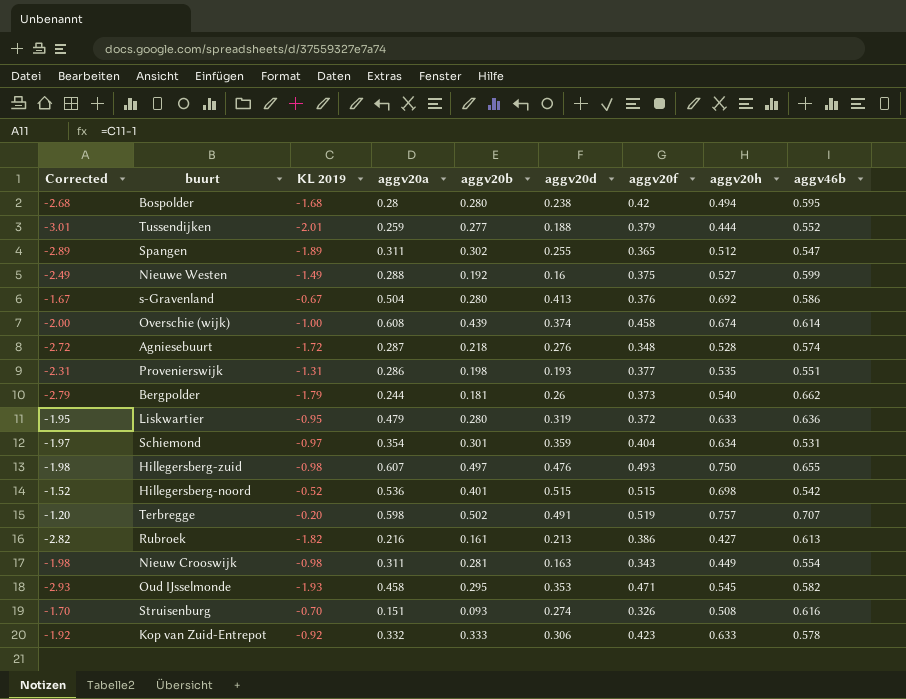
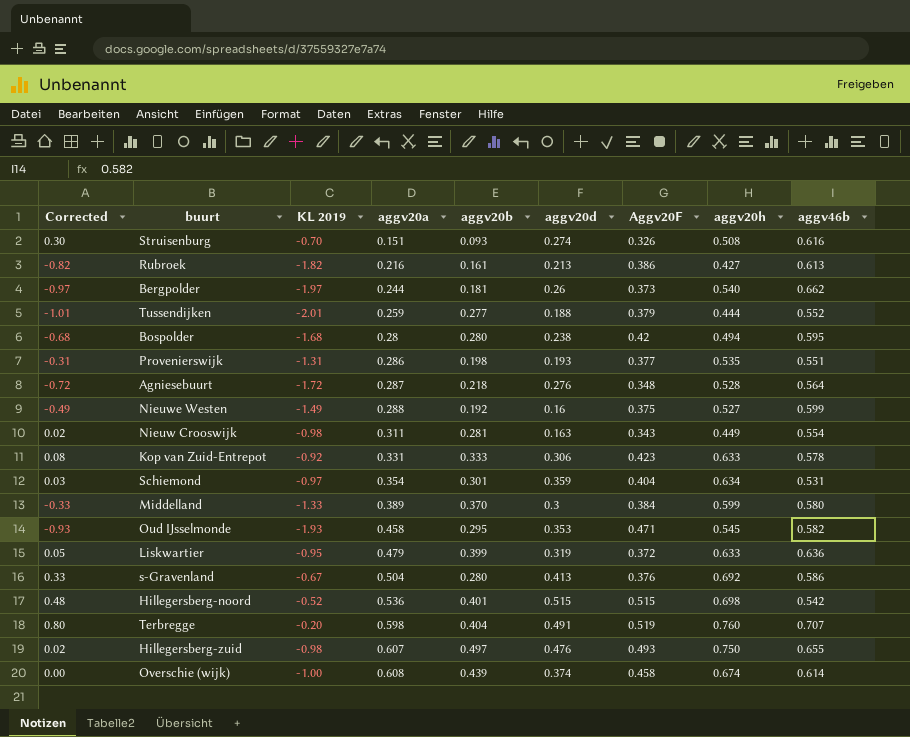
row order: none -> aggv20a ascending
column Corrected | formula: [KL 2019] - 1 -> [KL 2019] + 1
column name: aggv20f -> Aggv20F
row Spangen: -2.89 | -1.89 | 0.311 | 0.302 | 0.255 | 0.365 | 0.512 | 0.547 -> none
Bergpolder | KL 2019: -1.79 -> -1.97
Agniesebuurt | aggv46b: 0.574 -> 0.564
Kop van Zuid-Entrepot | aggv20a: 0.332 -> 0.331
row Middelland: none -> -0.33 | -1.33 | 0.389 | 0.370 | 0.3 | 0.384 | 0.599 | 0.580
Liskwartier | aggv20b: 0.280 -> 0.399
Terbregge | aggv20b: 0.502 -> 0.404
Terbregge | aggv20h: 0.757 -> 0.760

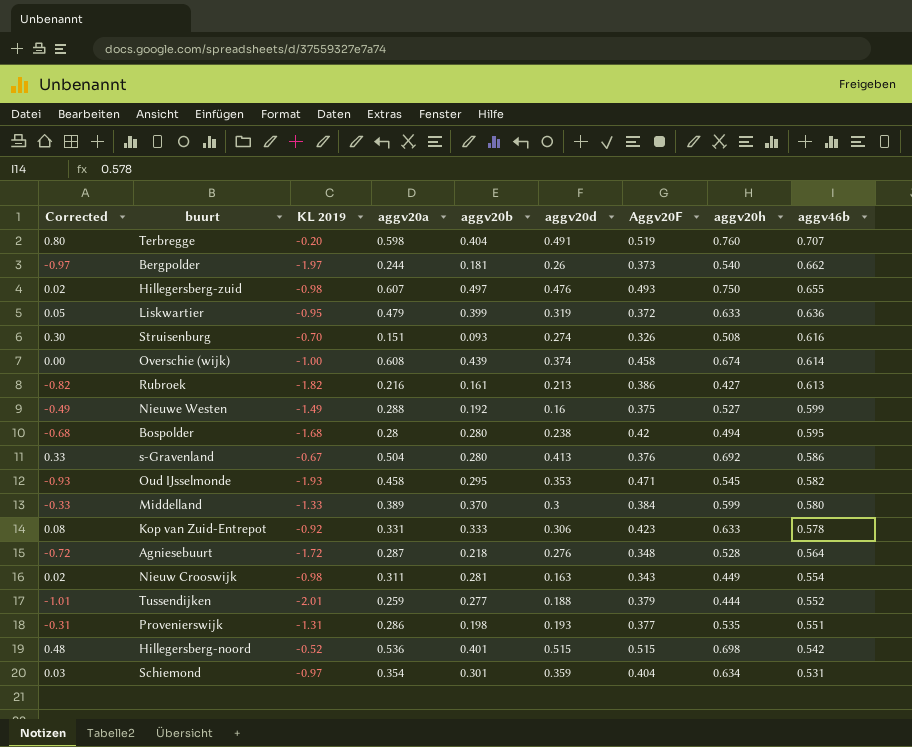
row order: aggv20a ascending -> aggv46b descending

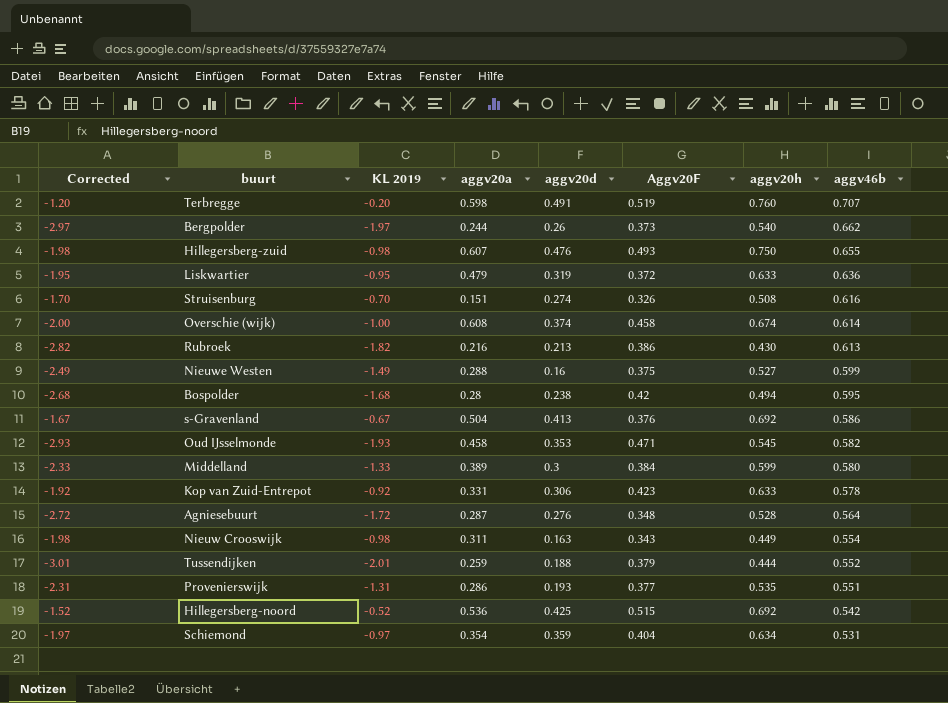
column aggv20b | position: 5 -> none
column Corrected | formula: [KL 2019] + 1 -> [KL 2019] - 1
Rubroek | aggv20h: 0.427 -> 0.430
Hillegersberg-noord | aggv20d: 0.515 -> 0.425
Hillegersberg-noord | aggv20h: 0.698 -> 0.692

